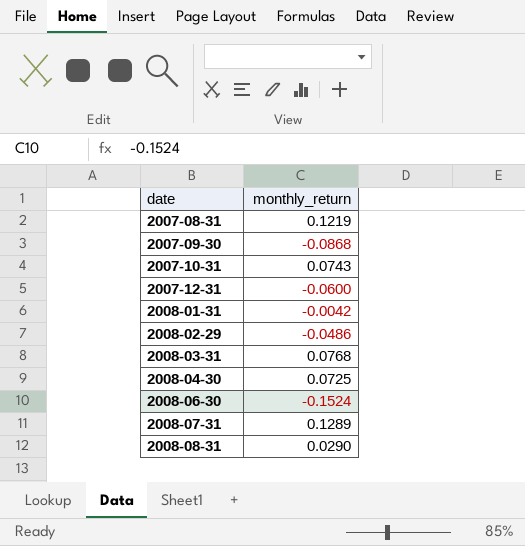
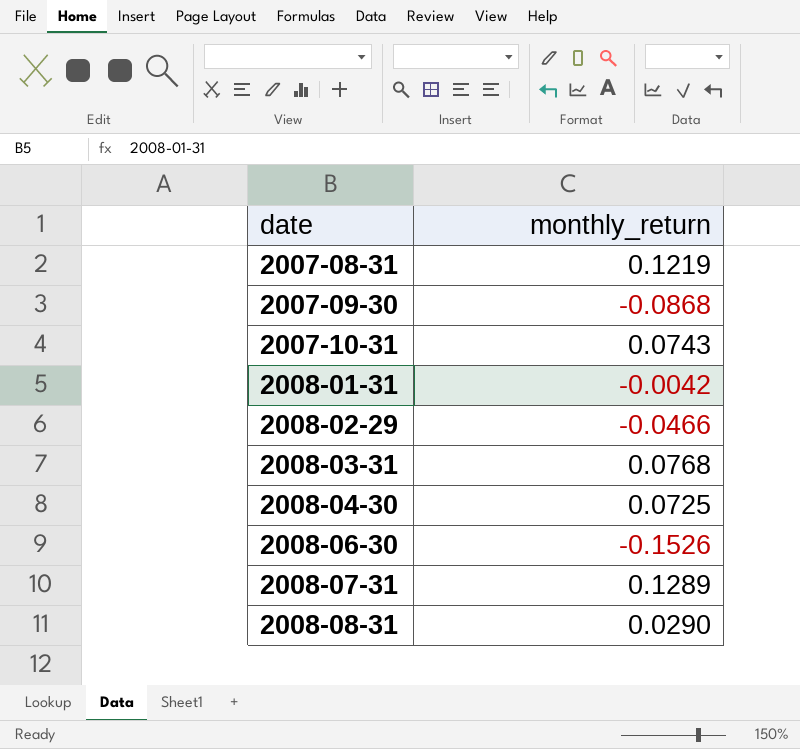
row 2007-12-31: -0.0600 -> none
2008-02-29 | monthly_return: -0.0486 -> -0.0466
2008-06-30 | monthly_return: -0.1524 -> -0.1526

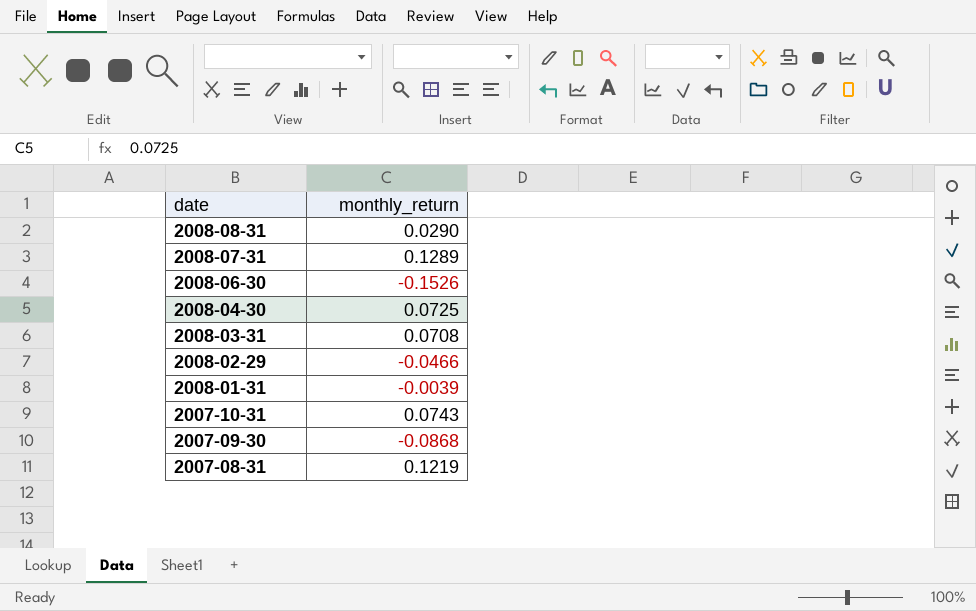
row order: date ascending -> date descending
2008-03-31 | monthly_return: 0.0768 -> 0.0708
2008-01-31 | monthly_return: -0.0042 -> -0.0039

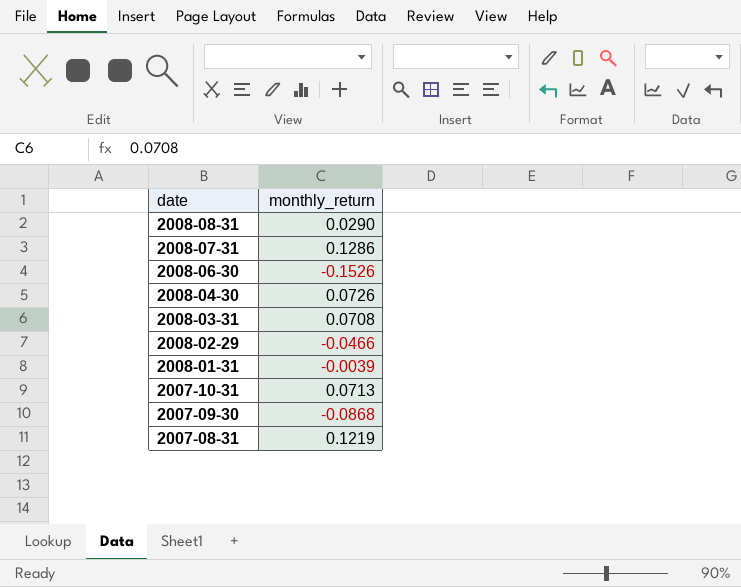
2008-07-31 | monthly_return: 0.1289 -> 0.1286
2008-04-30 | monthly_return: 0.0725 -> 0.0726
2007-10-31 | monthly_return: 0.0743 -> 0.0713

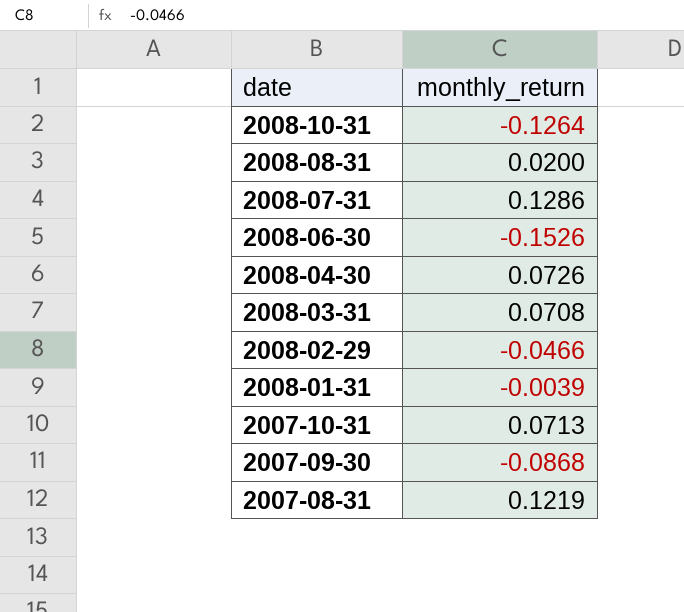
row 2008-10-31: none -> -0.1264
2008-08-31 | monthly_return: 0.0290 -> 0.0200

